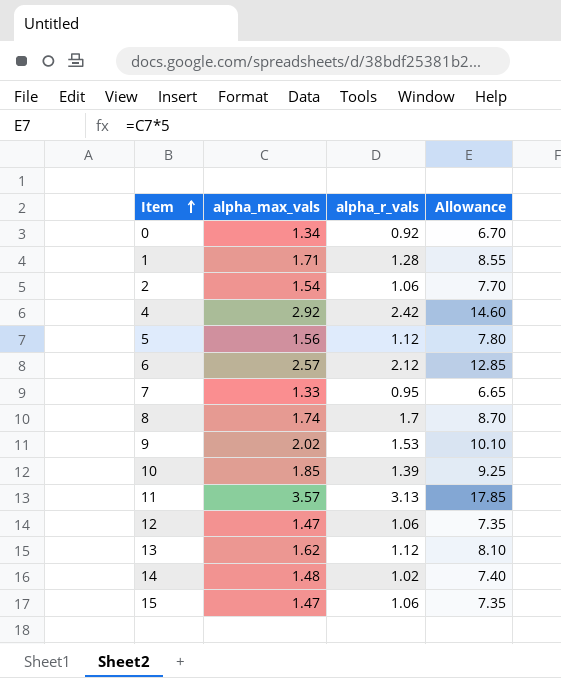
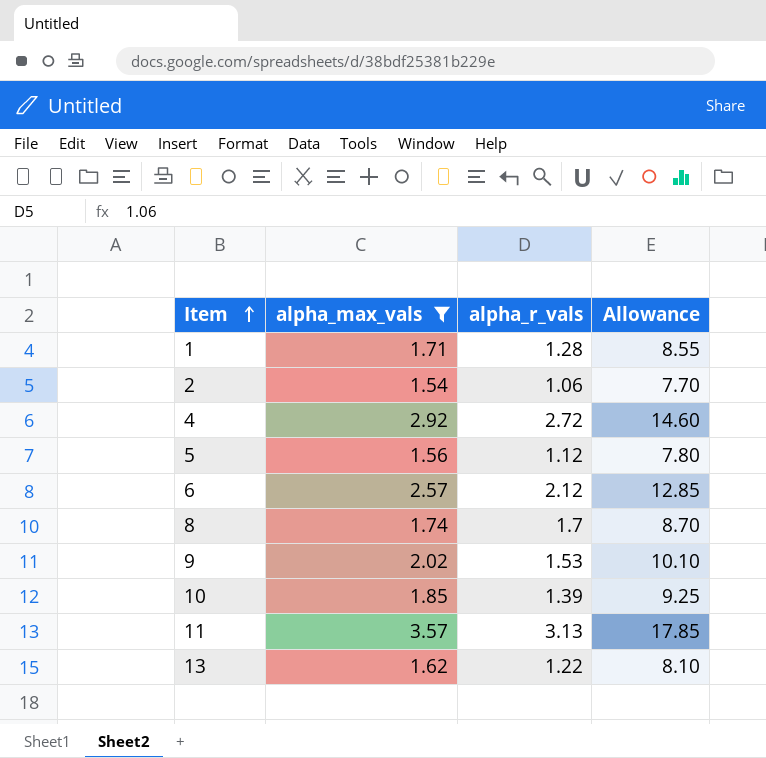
filter: none -> alpha_max_vals >= 1.54
4 | alpha_r_vals: 2.42 -> 2.72
13 | alpha_r_vals: 1.12 -> 1.22

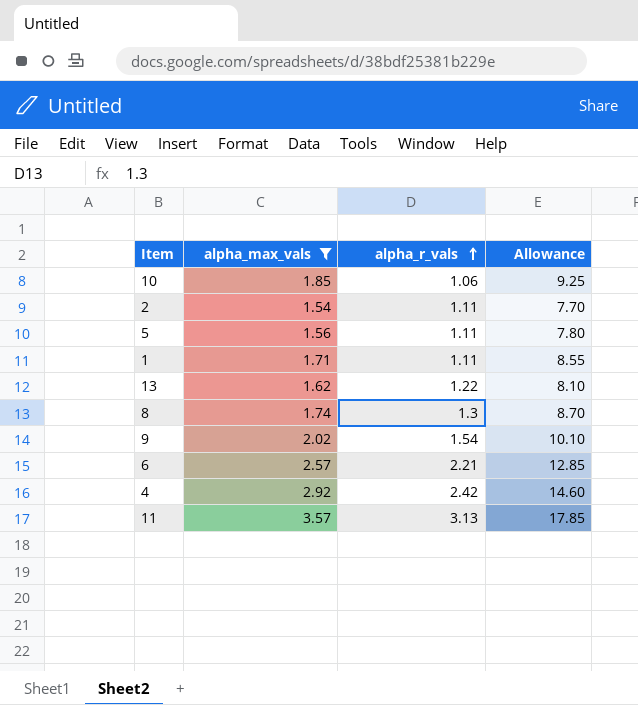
row order: Item ascending -> alpha_r_vals ascending
10 | alpha_r_vals: 1.39 -> 1.06
2 | alpha_r_vals: 1.06 -> 1.11
5 | alpha_r_vals: 1.12 -> 1.11
1 | alpha_r_vals: 1.28 -> 1.11
8 | alpha_r_vals: 1.7 -> 1.3
9 | alpha_r_vals: 1.53 -> 1.54
6 | alpha_r_vals: 2.12 -> 2.21
4 | alpha_r_vals: 2.72 -> 2.42

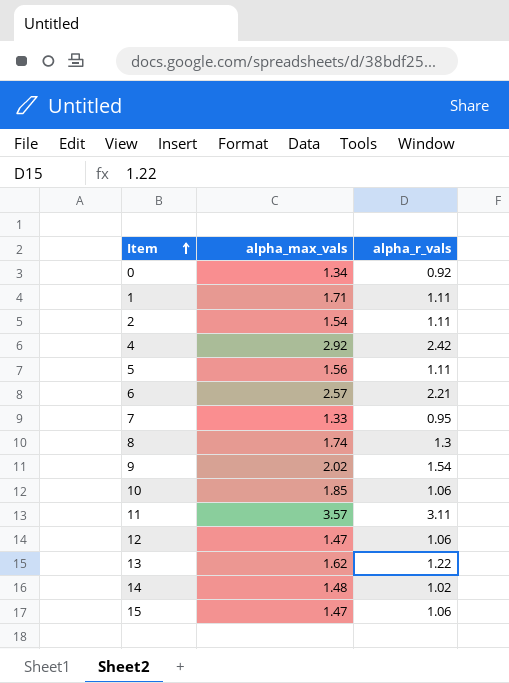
filter: alpha_max_vals >= 1.54 -> none
row order: alpha_r_vals ascending -> Item ascending
column Allowance | formula: [alpha_max_vals] * 5 -> none
11 | alpha_r_vals: 3.13 -> 3.11

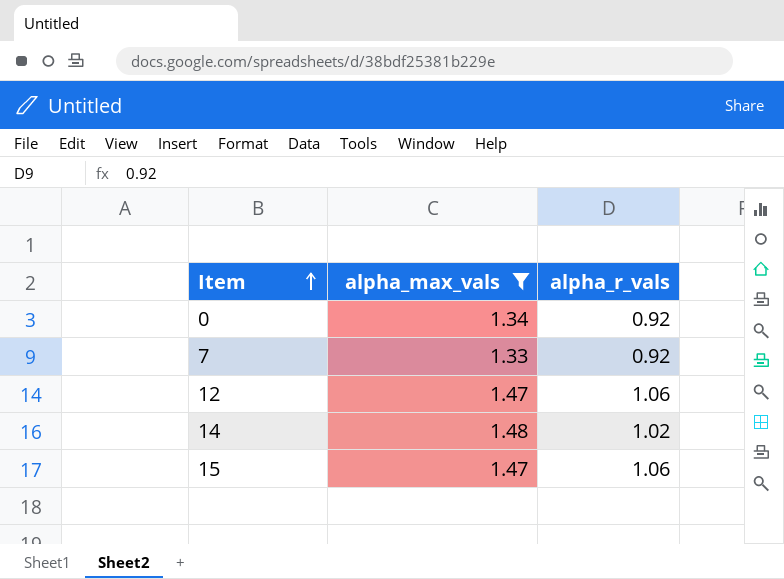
filter: none -> alpha_max_vals <= 1.48
7 | alpha_r_vals: 0.95 -> 0.92

